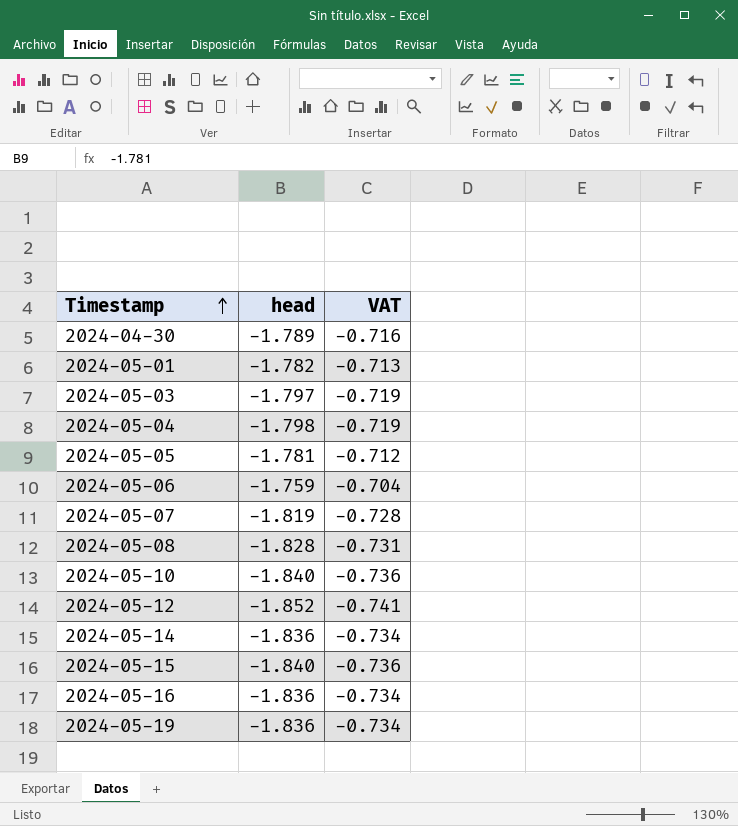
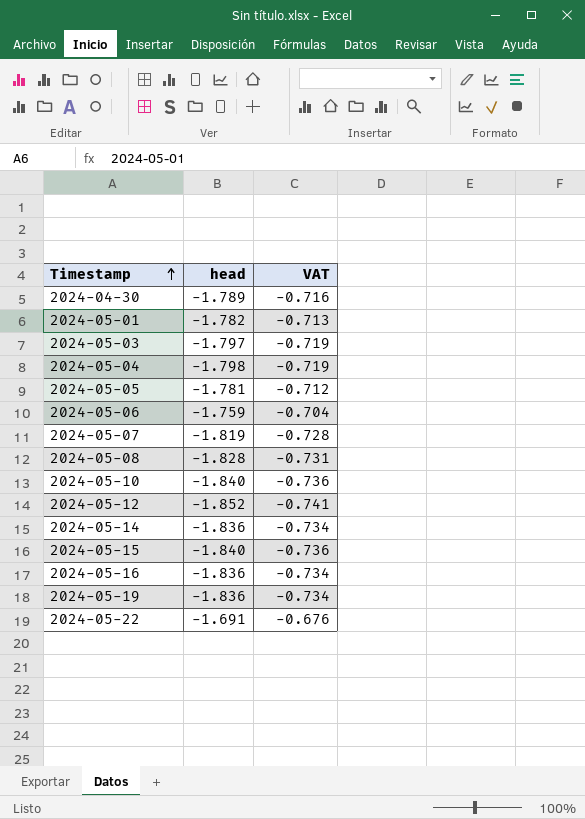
row 2024-05-22: none -> -1.691 | -0.676

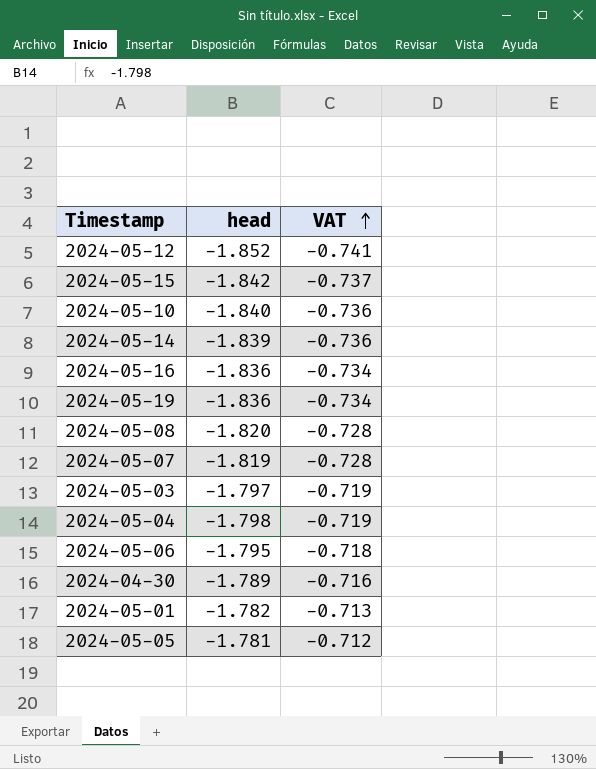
row order: Timestamp ascending -> VAT ascending
row 2024-05-22: -1.691 | -0.676 -> none
2024-05-15 | head: -1.840 -> -1.842
2024-05-15 | VAT: -0.736 -> -0.737
2024-05-14 | head: -1.836 -> -1.839
2024-05-14 | VAT: -0.734 -> -0.736
2024-05-08 | head: -1.828 -> -1.820
2024-05-08 | VAT: -0.731 -> -0.728
2024-05-06 | head: -1.759 -> -1.795
2024-05-06 | VAT: -0.704 -> -0.718

